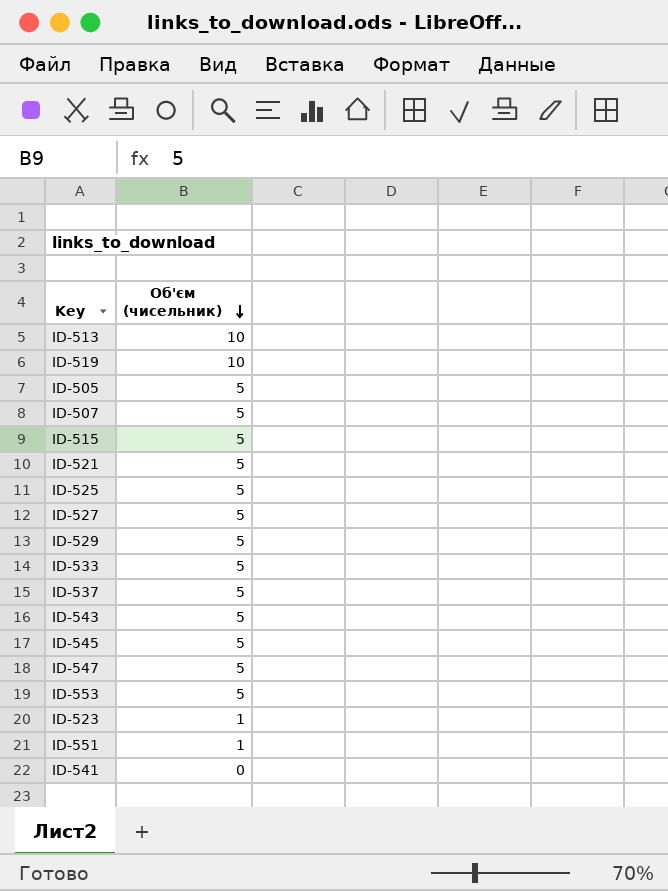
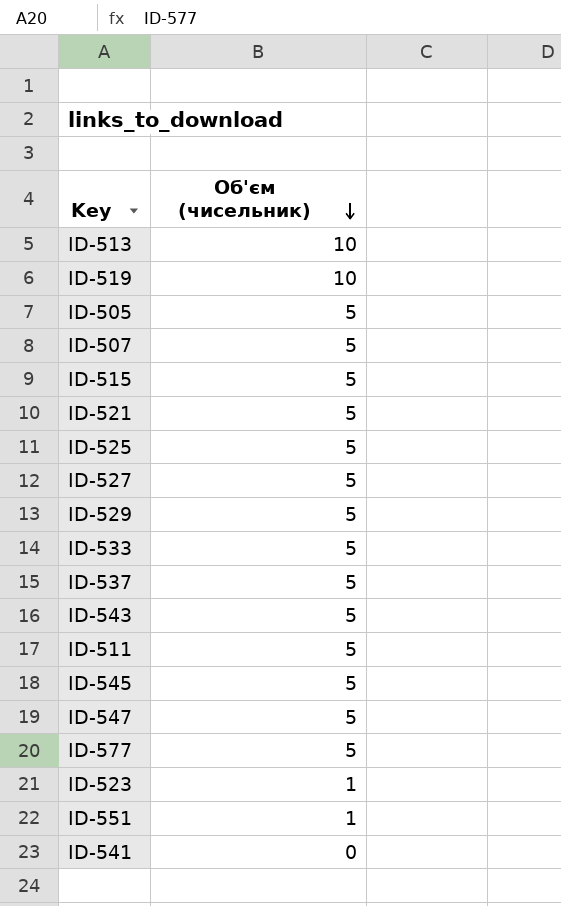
row ID-553: 5 -> none
row ID-511: none -> 5
row ID-577: none -> 5

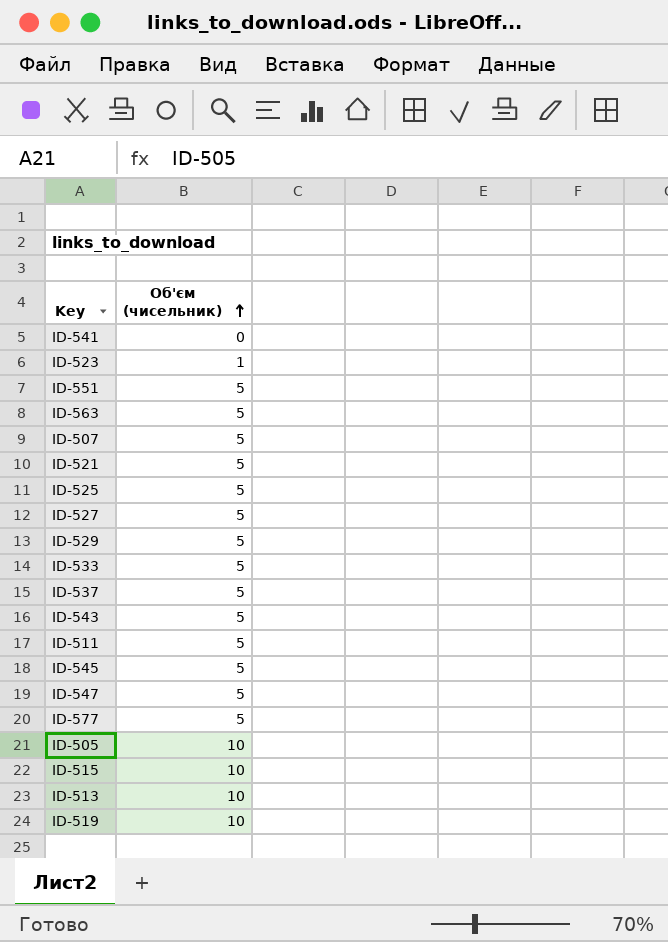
row order: Об'єм (чисельник) descending -> Об'єм (чисельник) ascending
ID-551 | Об'єм (чисельник): 1 -> 5
row ID-563: none -> 5
ID-505 | Об'єм (чисельник): 5 -> 10
ID-515 | Об'єм (чисельник): 5 -> 10

